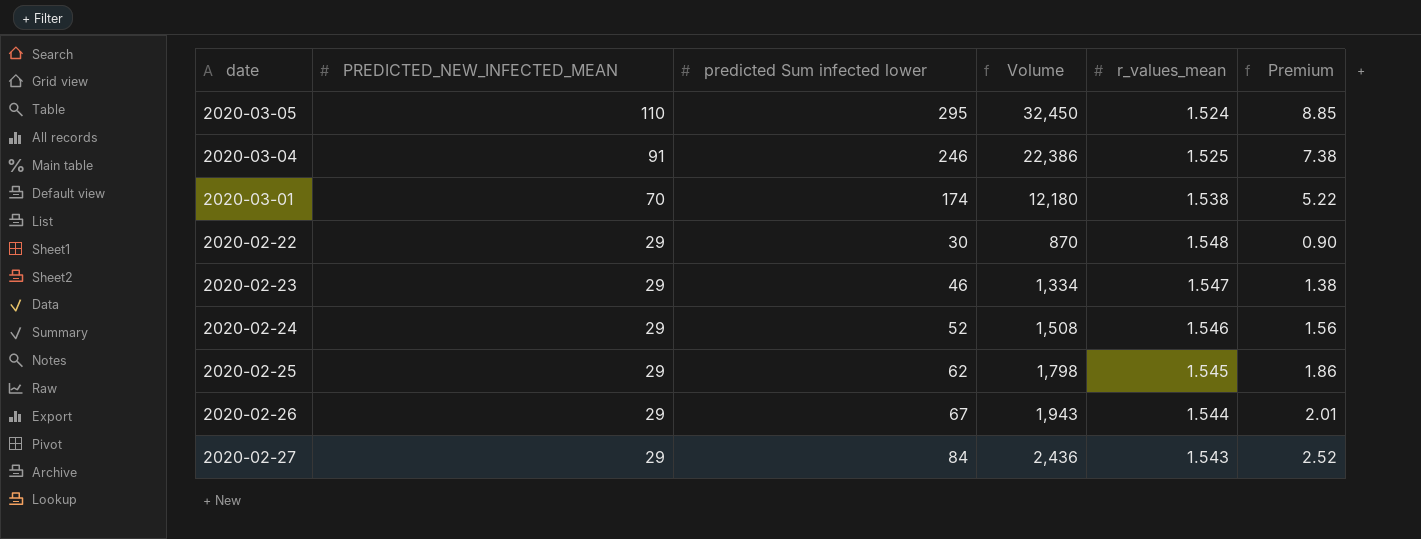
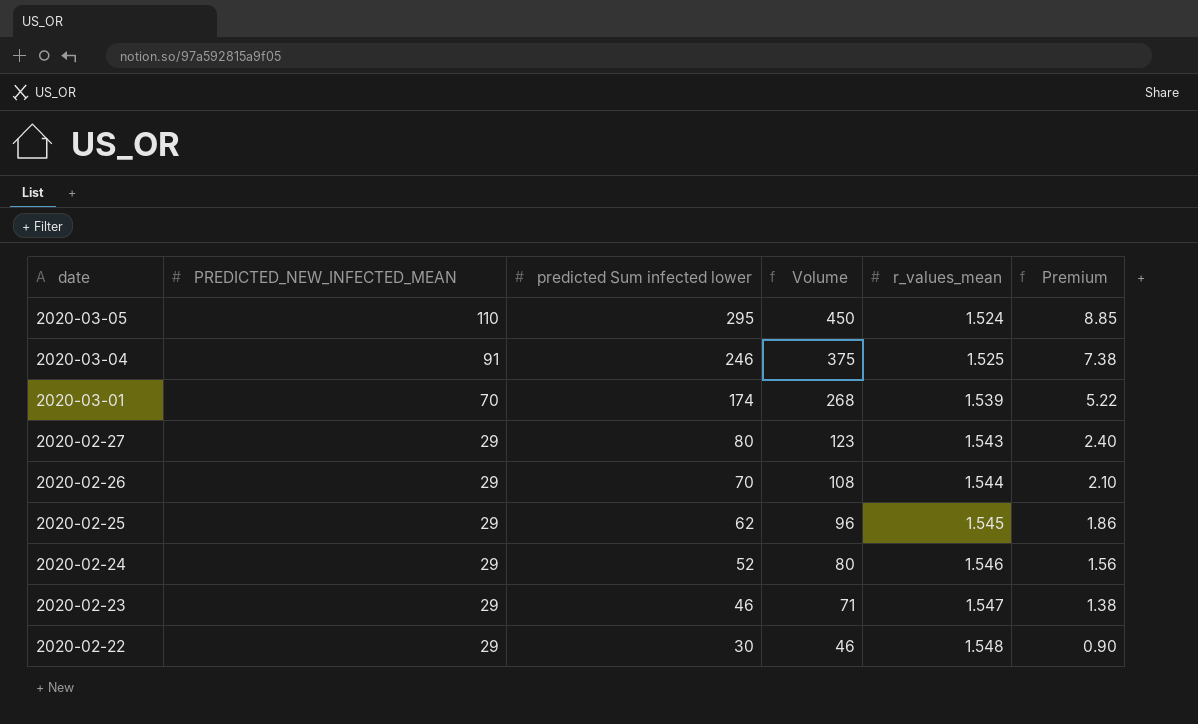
row order: PREDICTED_NEW_INFECTED_MEAN descending -> date descending
column Volume | formula: [PREDICTED_NEW_INFECTED_MEAN] * [predicted Sum infected lower] -> [predicted Sum infected lower] * [r_values_mean]
2020-03-01 | r_values_mean: 1.538 -> 1.539
2020-02-27 | predicted Sum infected lower: 84 -> 80
2020-02-27 | Premium: 2.52 -> 2.40
2020-02-26 | predicted Sum infected lower: 67 -> 70
2020-02-26 | Premium: 2.01 -> 2.10

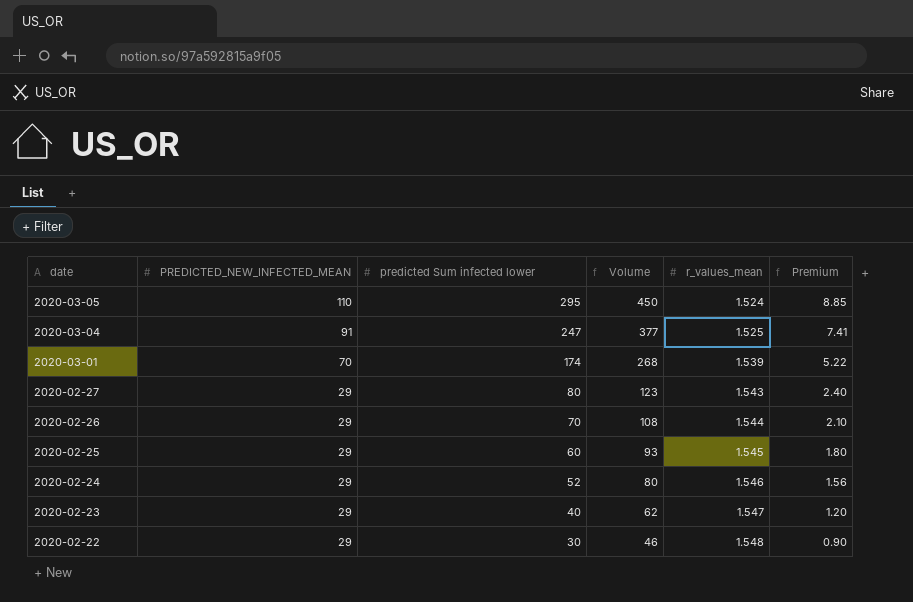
2020-03-04 | predicted Sum infected lower: 246 -> 247
2020-03-04 | Volume: 375 -> 377
2020-03-04 | Premium: 7.38 -> 7.41
2020-02-25 | predicted Sum infected lower: 62 -> 60
2020-02-25 | Volume: 96 -> 93
2020-02-25 | Premium: 1.86 -> 1.80
2020-02-23 | predicted Sum infected lower: 46 -> 40
2020-02-23 | Volume: 71 -> 62
2020-02-23 | Premium: 1.38 -> 1.20

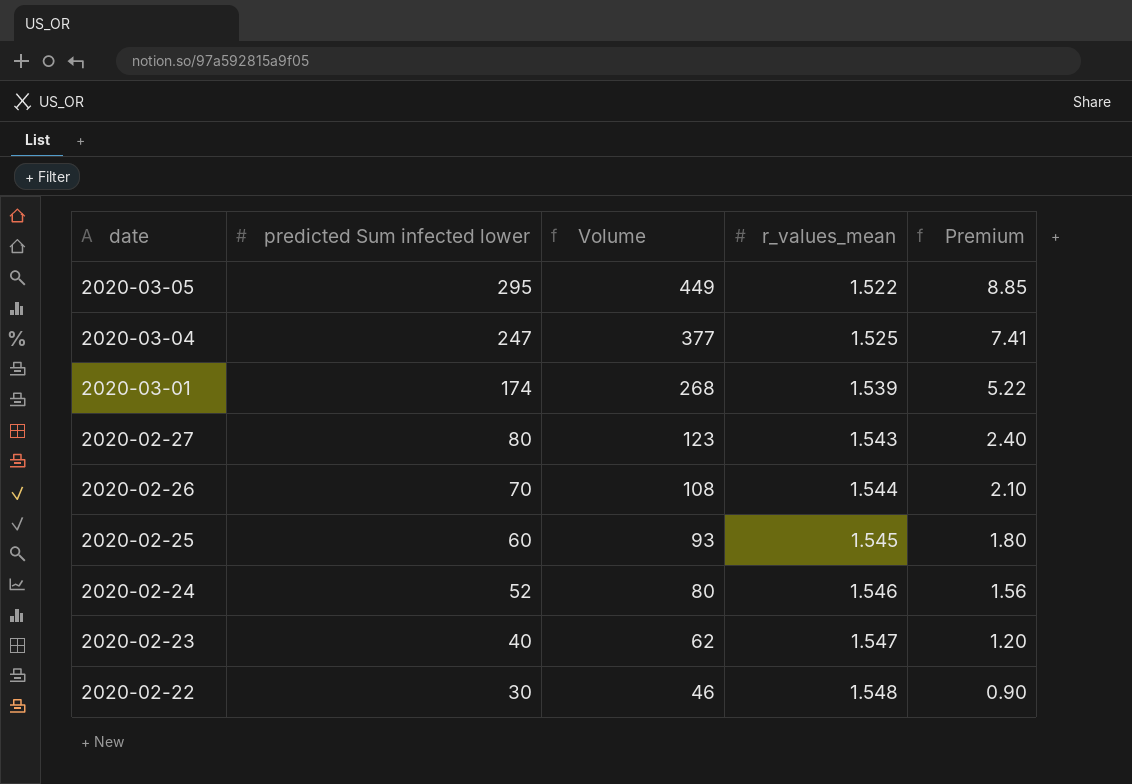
column PREDICTED_NEW_INFECTED_MEAN | position: 2 -> none
2020-03-05 | Volume: 450 -> 449
2020-03-05 | r_values_mean: 1.524 -> 1.522

